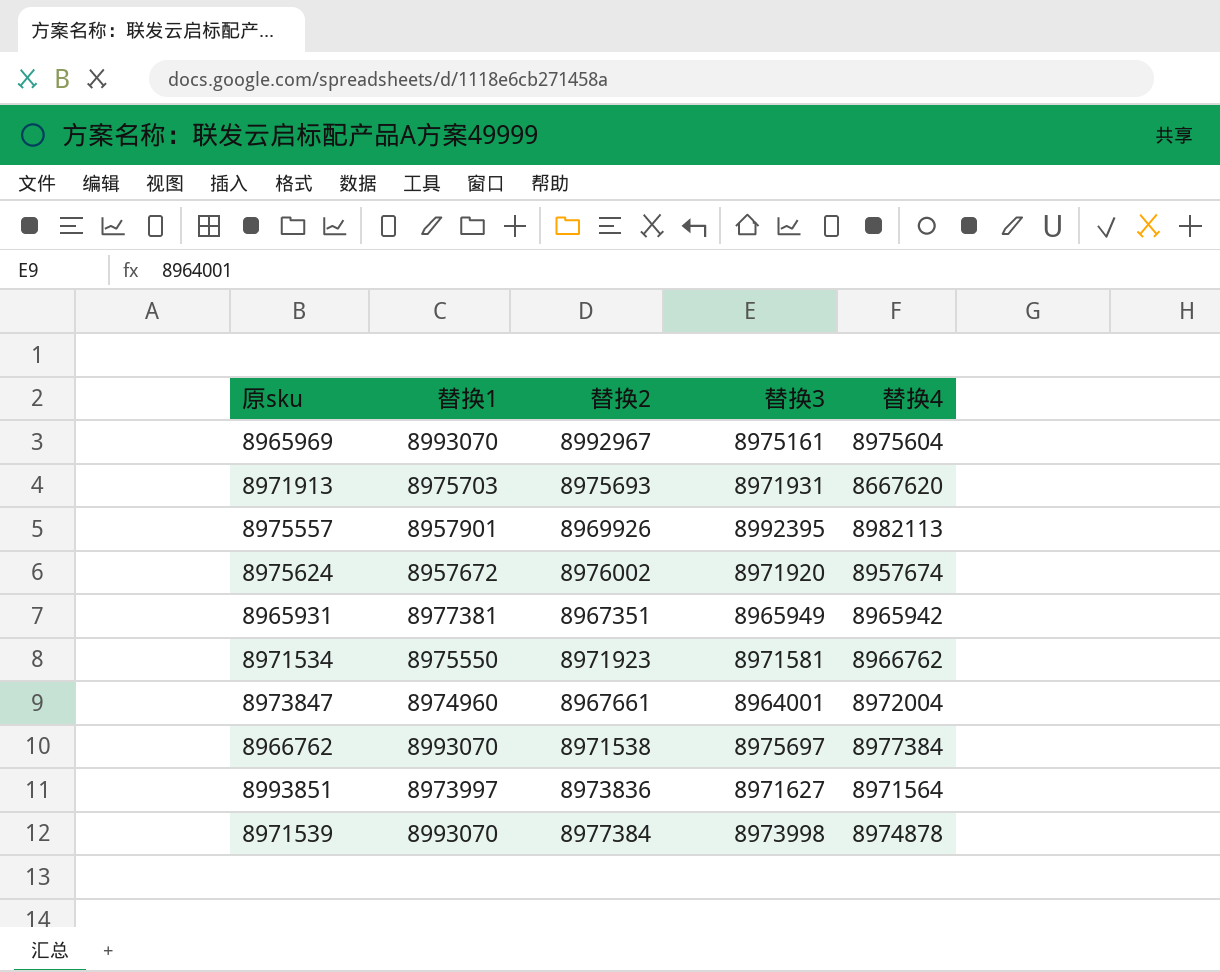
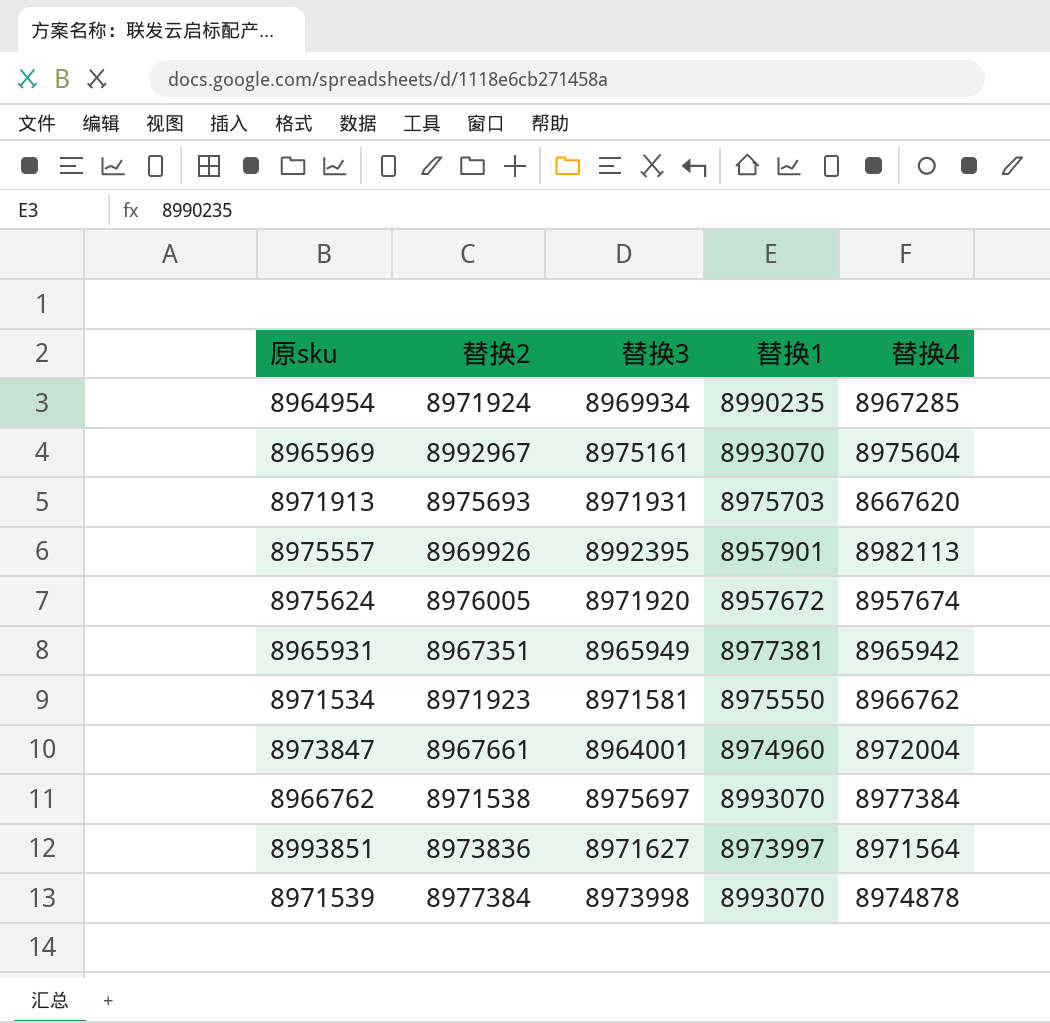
column 替换1 | position: 2 -> 4
row 8964954: none -> 8971924 | 8969934 | 8990235 | 8967285
8975624 | 替换2: 8976002 -> 8976005

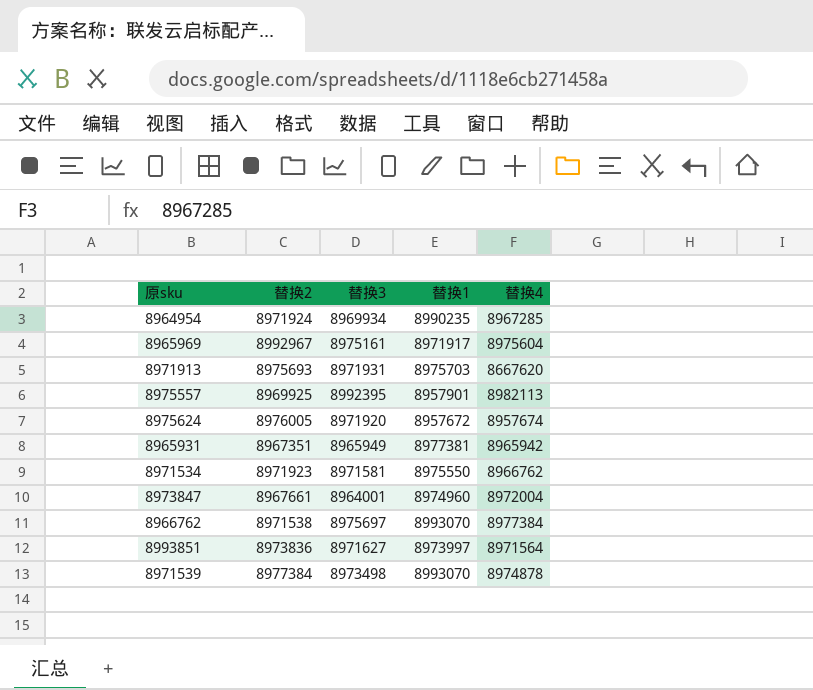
8965969 | 替换1: 8993070 -> 8971917
8975557 | 替换2: 8969926 -> 8969925
8971539 | 替换3: 8973998 -> 8973498

